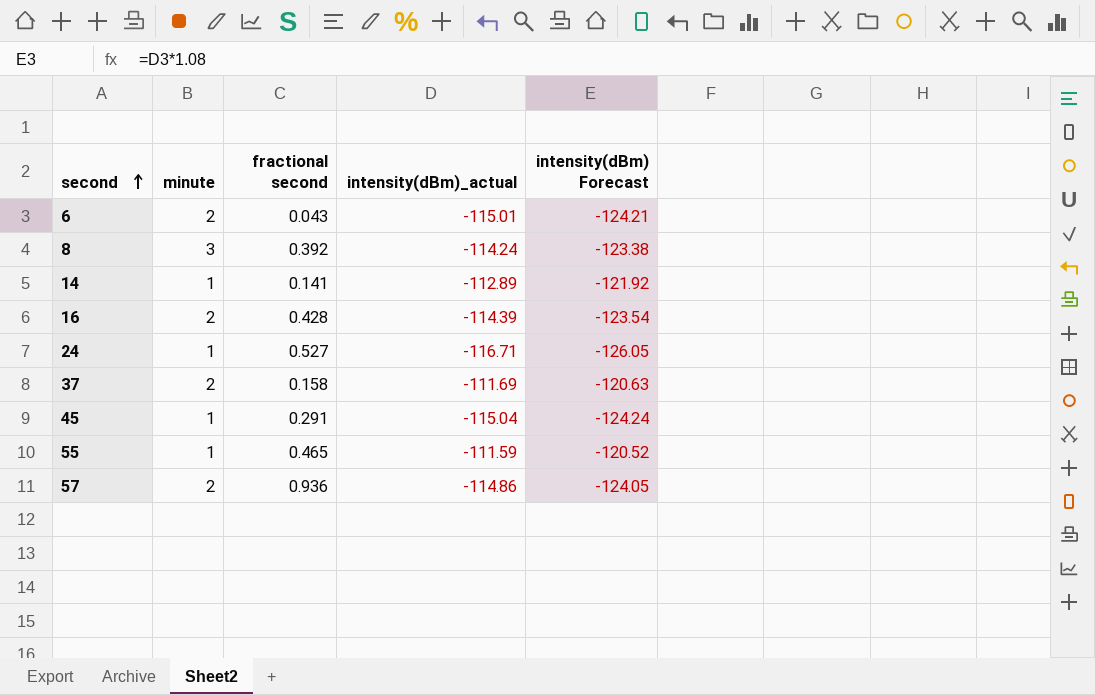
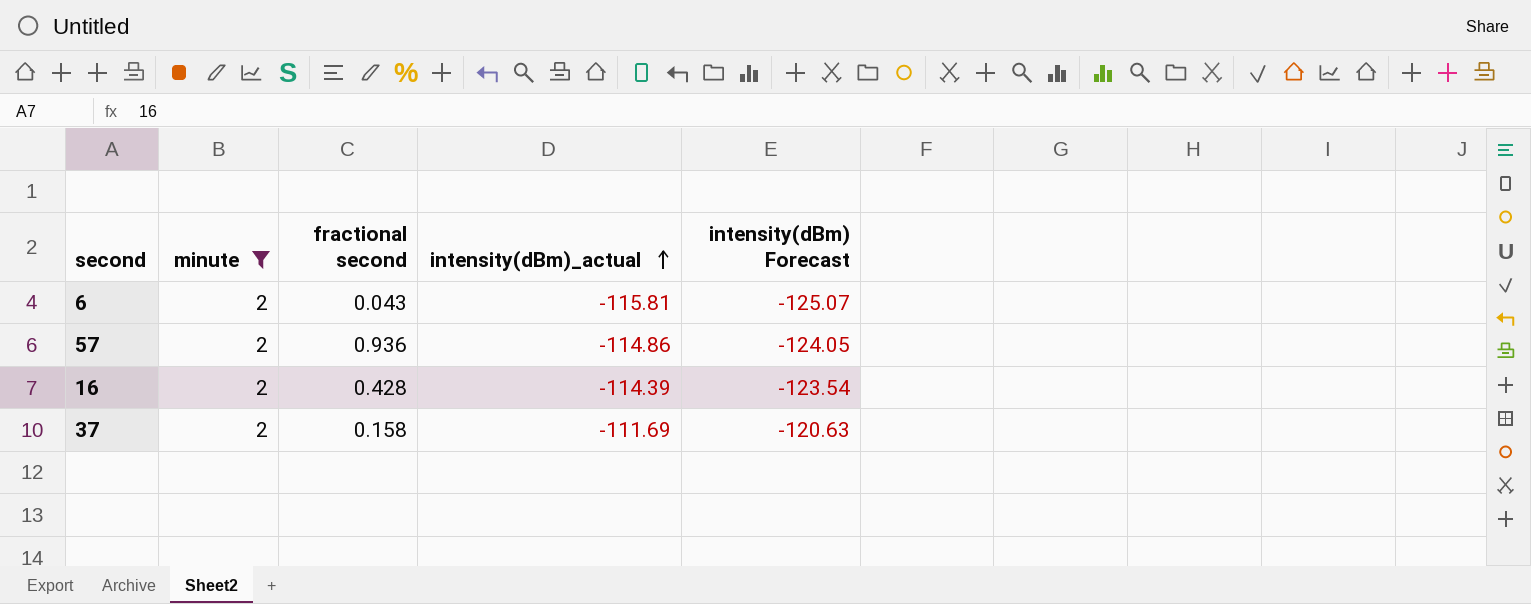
filter: none -> minute = 2
row order: second ascending -> intensity(dBm)_actual ascending
6 | intensity(dBm)_actual: -115.01 -> -115.81
6 | intensity(dBm) Forecast: -124.21 -> -125.07

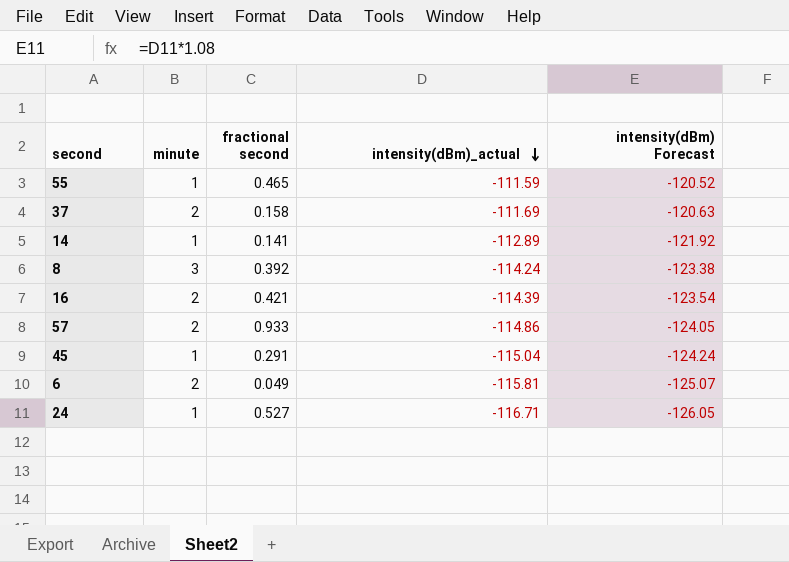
filter: minute = 2 -> none
row order: intensity(dBm)_actual ascending -> intensity(dBm)_actual descending
16 | fractional second: 0.428 -> 0.421
57 | fractional second: 0.936 -> 0.933
6 | fractional second: 0.043 -> 0.049

